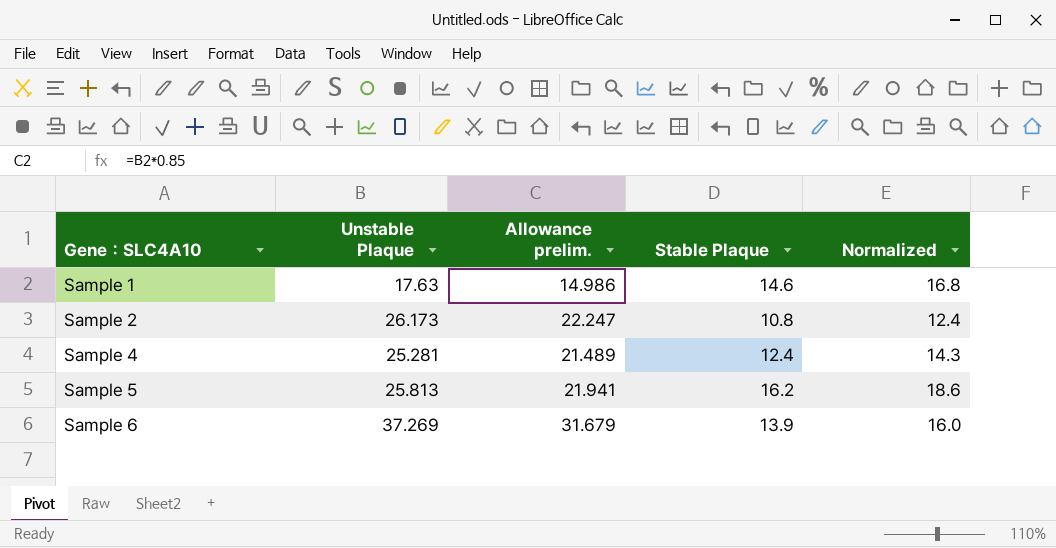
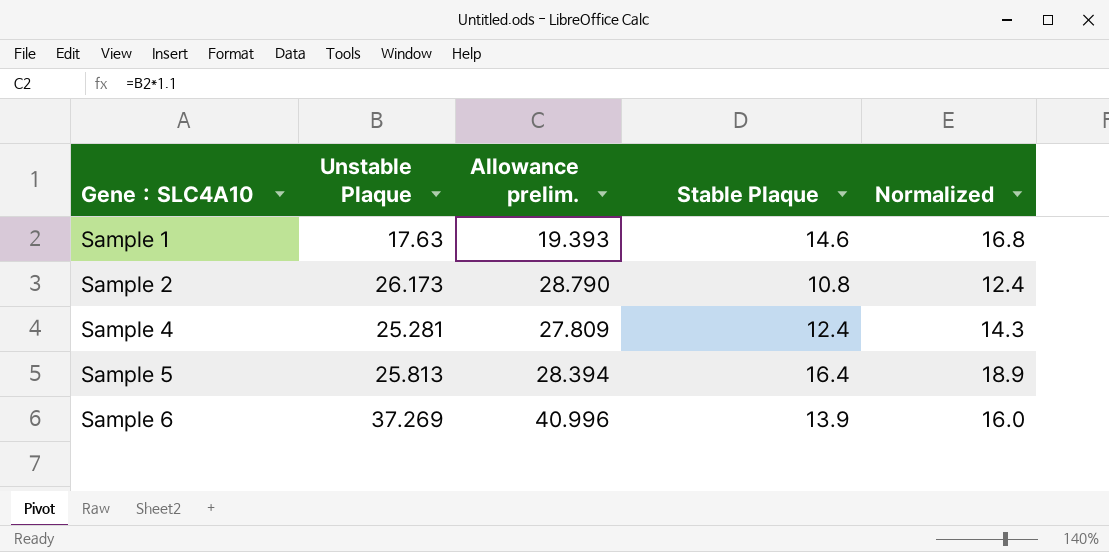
column Allowance prelim. | formula: [Unstable Plaque] * 0.85 -> [Unstable Plaque] * 1.1
Sample 5 | Stable Plaque: 16.2 -> 16.4
Sample 5 | Normalized: 18.6 -> 18.9

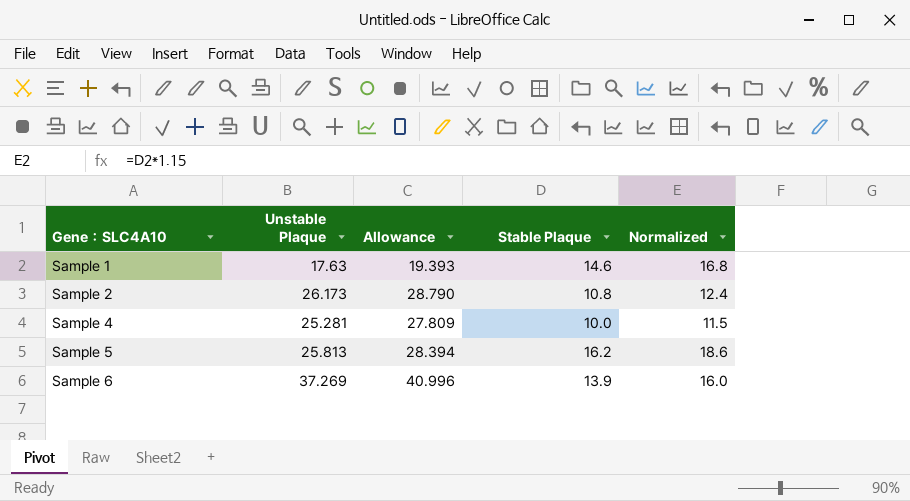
column name: Allowance prelim. -> Allowance
Sample 4 | Stable Plaque: 12.4 -> 10.0
Sample 4 | Normalized: 14.3 -> 11.5
Sample 5 | Stable Plaque: 16.4 -> 16.2
Sample 5 | Normalized: 18.9 -> 18.6

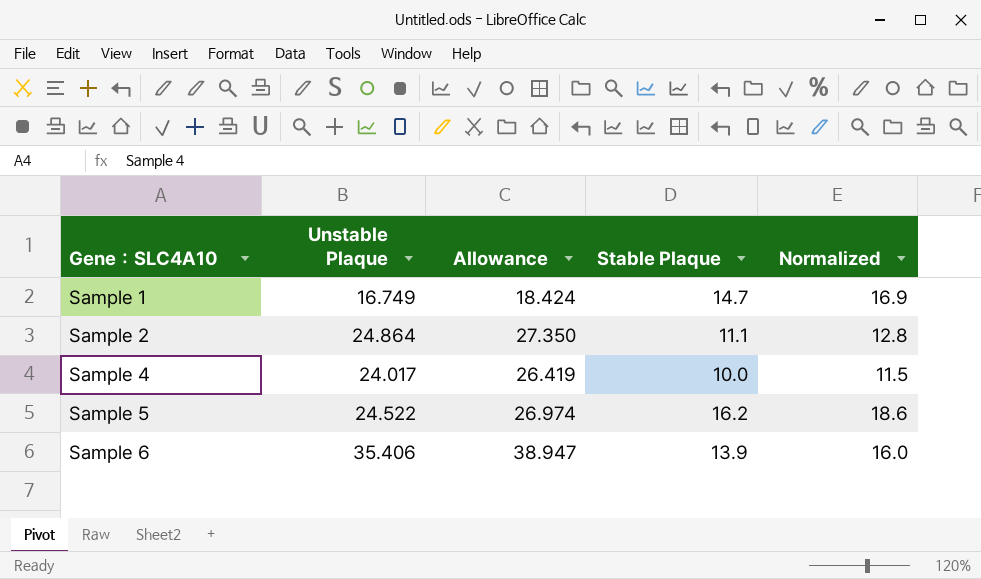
Sample 1 | Unstable Plaque: 17.63 -> 16.749
Sample 1 | Allowance: 19.393 -> 18.424
Sample 1 | Stable Plaque: 14.6 -> 14.7
Sample 1 | Normalized: 16.8 -> 16.9
Sample 2 | Unstable Plaque: 26.173 -> 24.864
Sample 2 | Allowance: 28.790 -> 27.350
Sample 2 | Stable Plaque: 10.8 -> 11.1
Sample 2 | Normalized: 12.4 -> 12.8
Sample 4 | Unstable Plaque: 25.281 -> 24.017
Sample 4 | Allowance: 27.809 -> 26.419
Sample 5 | Unstable Plaque: 25.813 -> 24.522
Sample 5 | Allowance: 28.394 -> 26.974
Sample 6 | Unstable Plaque: 37.269 -> 35.406
Sample 6 | Allowance: 40.996 -> 38.947

